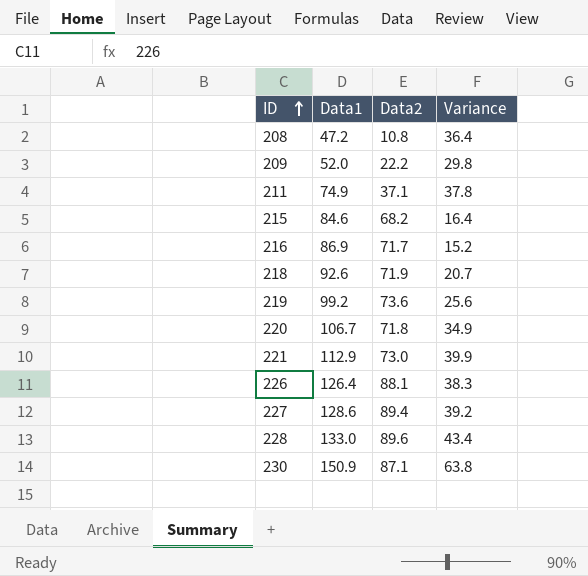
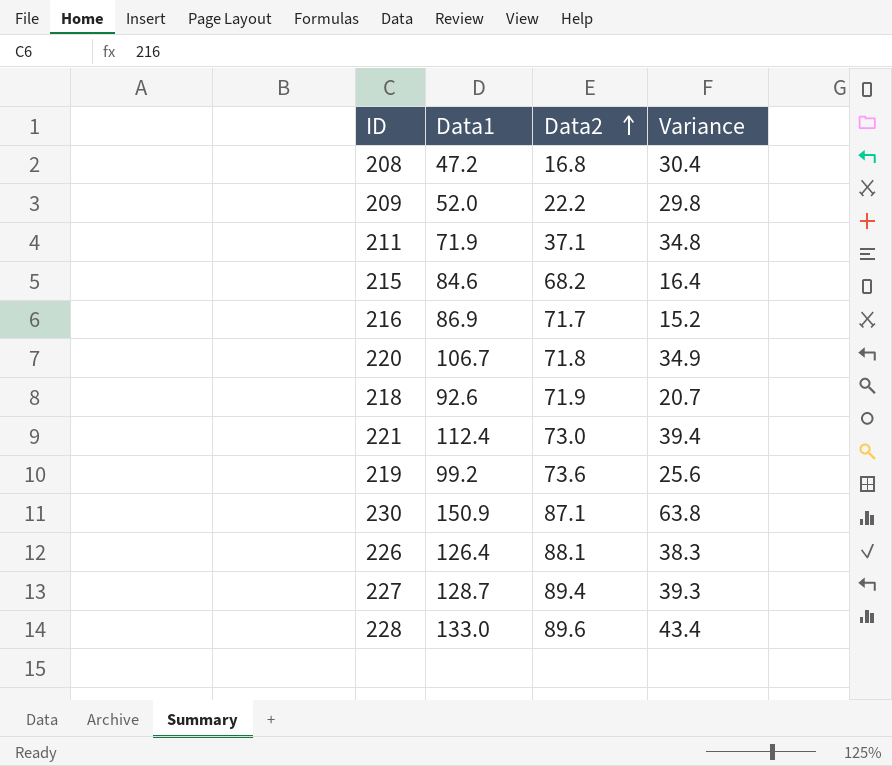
row order: ID ascending -> Data2 ascending
208 | Data2: 10.8 -> 16.8
208 | Variance: 36.4 -> 30.4
211 | Data1: 74.9 -> 71.9
211 | Variance: 37.8 -> 34.8
221 | Data1: 112.9 -> 112.4
221 | Variance: 39.9 -> 39.4
227 | Data1: 128.6 -> 128.7
227 | Variance: 39.2 -> 39.3

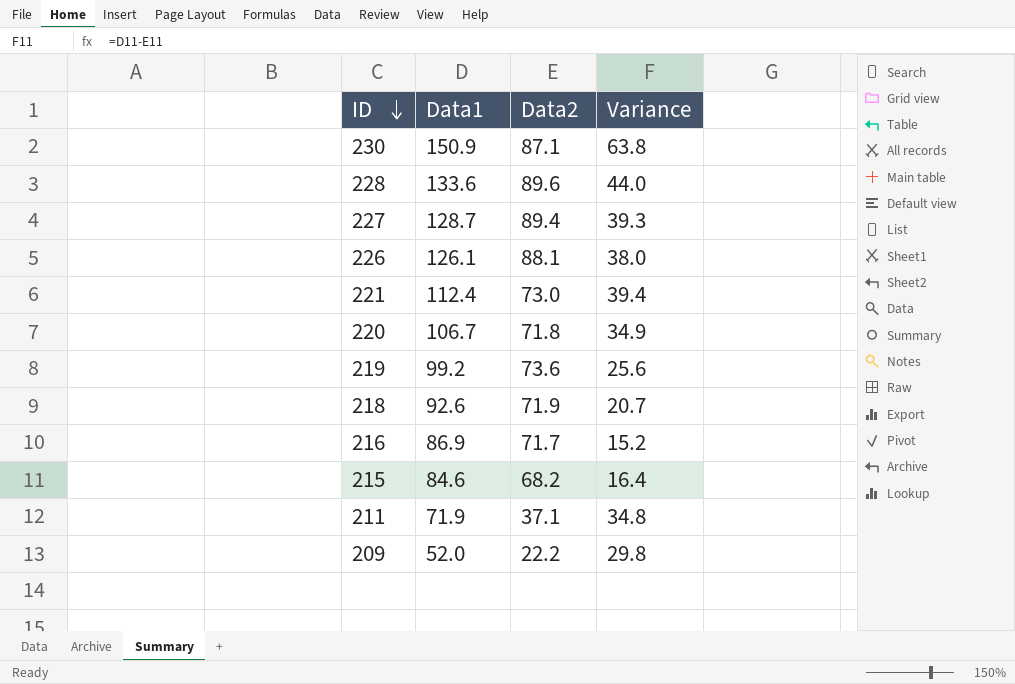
row order: Data2 ascending -> ID descending
row 208: 47.2 | 16.8 | 30.4 -> none
228 | Data1: 133.0 -> 133.6
228 | Variance: 43.4 -> 44.0
226 | Data1: 126.4 -> 126.1
226 | Variance: 38.3 -> 38.0

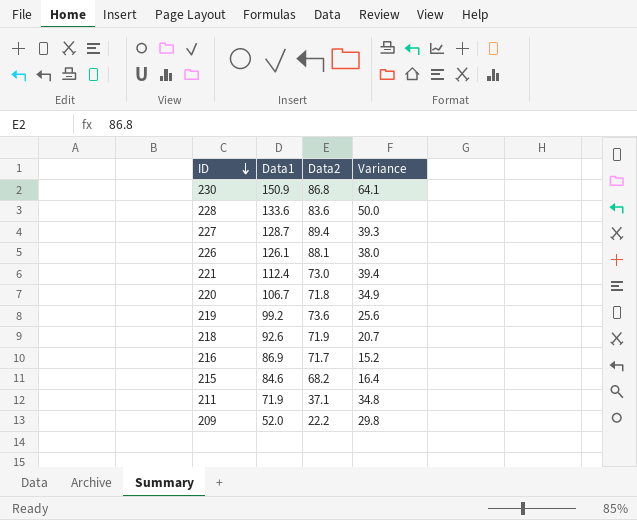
230 | Data2: 87.1 -> 86.8
230 | Variance: 63.8 -> 64.1
228 | Data2: 89.6 -> 83.6
228 | Variance: 44.0 -> 50.0

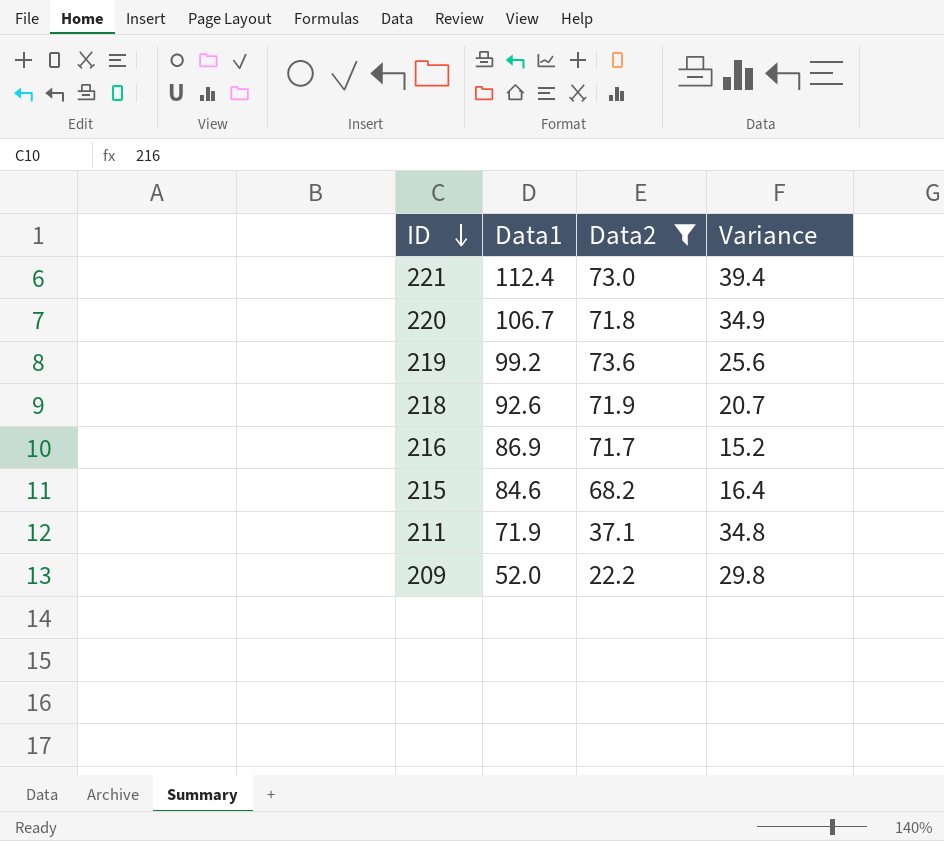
filter: none -> Data2 <= 73.6

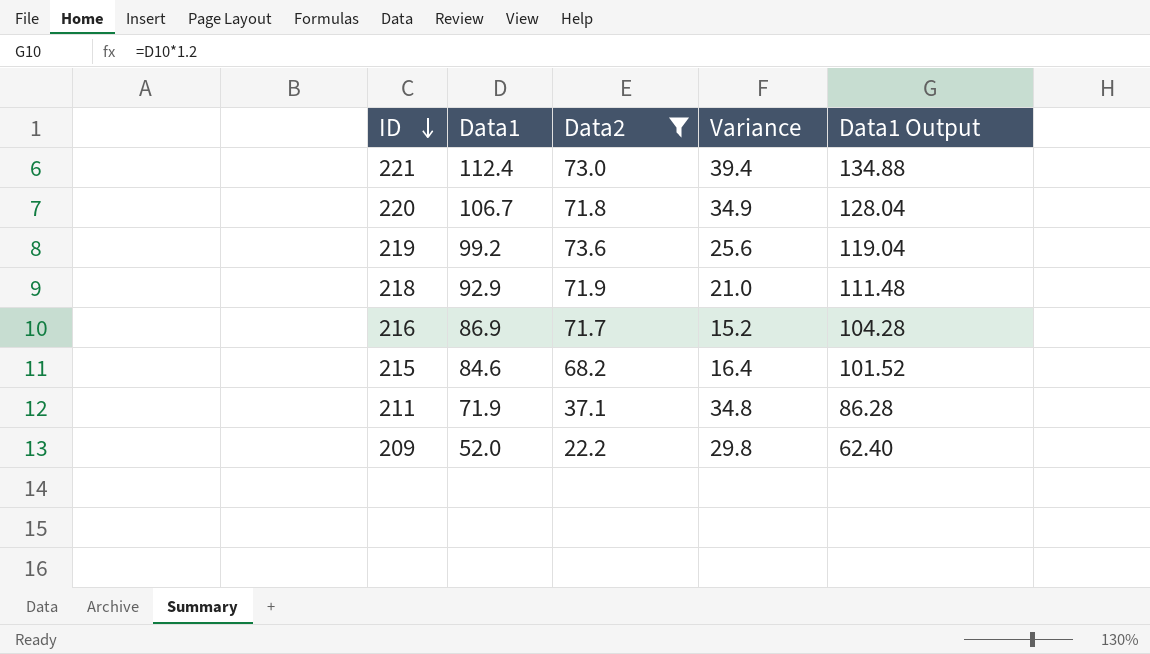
column Data1 Output | formula: none -> [Data1] * 1.2
218 | Data1: 92.6 -> 92.9
218 | Variance: 20.7 -> 21.0

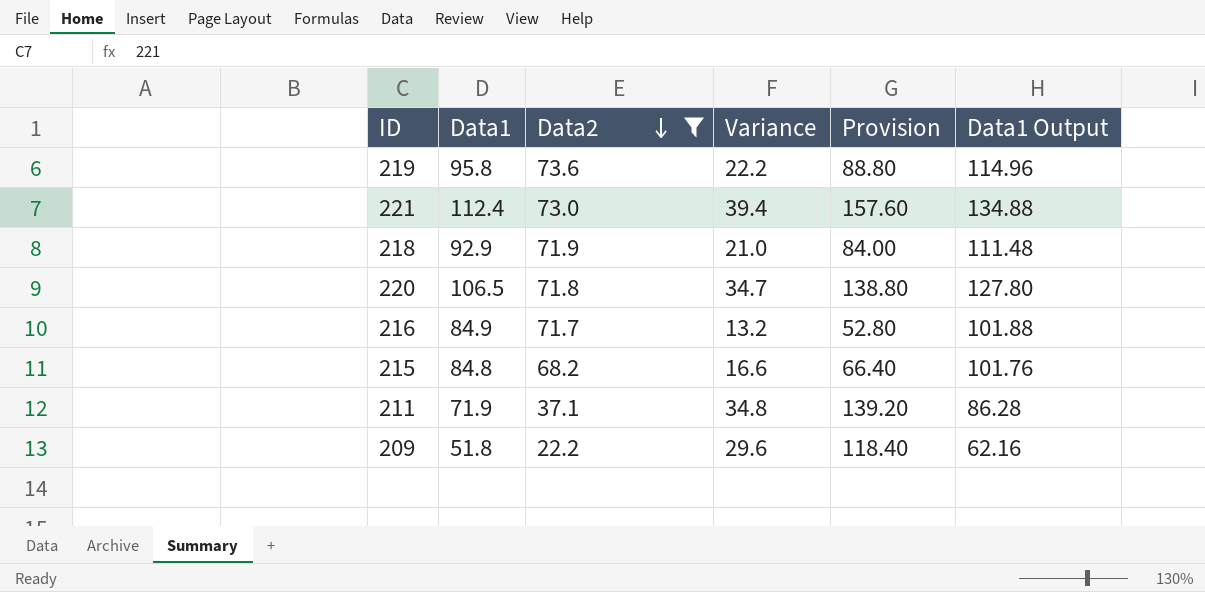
row order: ID descending -> Data2 descending
column Provision | formula: none -> [Variance] * 4
219 | Data1: 99.2 -> 95.8
219 | Variance: 25.6 -> 22.2
219 | Data1 Output: 119.04 -> 114.96
220 | Data1: 106.7 -> 106.5
220 | Variance: 34.9 -> 34.7
220 | Data1 Output: 128.04 -> 127.80
216 | Data1: 86.9 -> 84.9
216 | Variance: 15.2 -> 13.2
216 | Data1 Output: 104.28 -> 101.88
215 | Data1: 84.6 -> 84.8
215 | Variance: 16.4 -> 16.6
215 | Data1 Output: 101.52 -> 101.76
209 | Data1: 52.0 -> 51.8
209 | Variance: 29.8 -> 29.6
209 | Data1 Output: 62.40 -> 62.16

